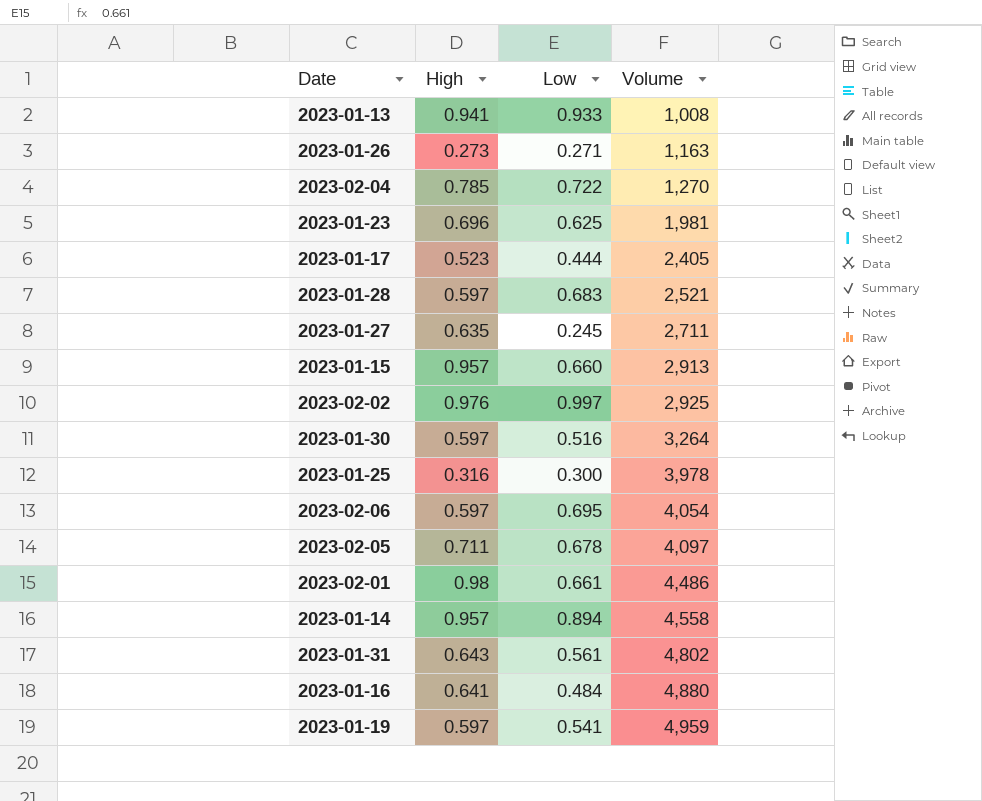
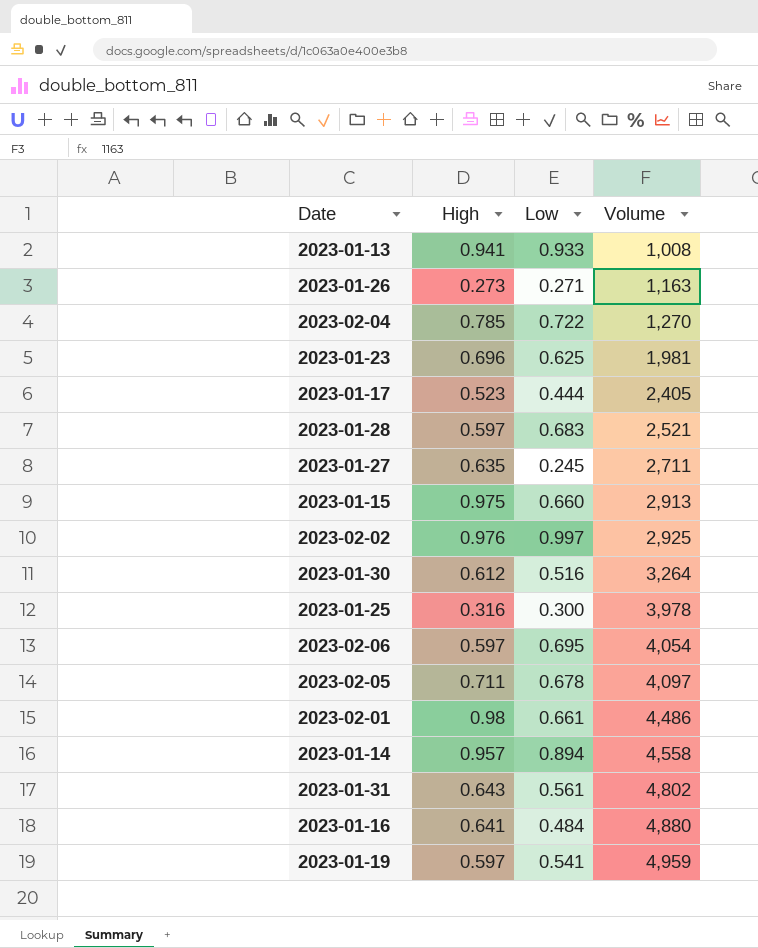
2023-01-15 | High: 0.957 -> 0.975
2023-01-30 | High: 0.597 -> 0.612

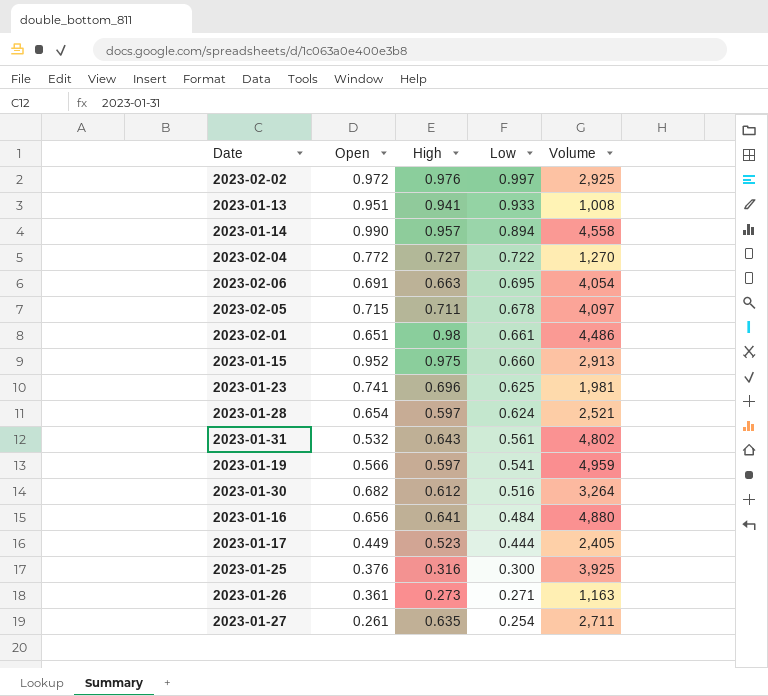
row order: Volume ascending -> Low descending
column Open | position: none -> 2
2023-02-04 | High: 0.785 -> 0.727
2023-02-06 | High: 0.597 -> 0.663
2023-01-28 | Low: 0.683 -> 0.624
2023-01-25 | Volume: 3,978 -> 3,925
2023-01-27 | Low: 0.245 -> 0.254

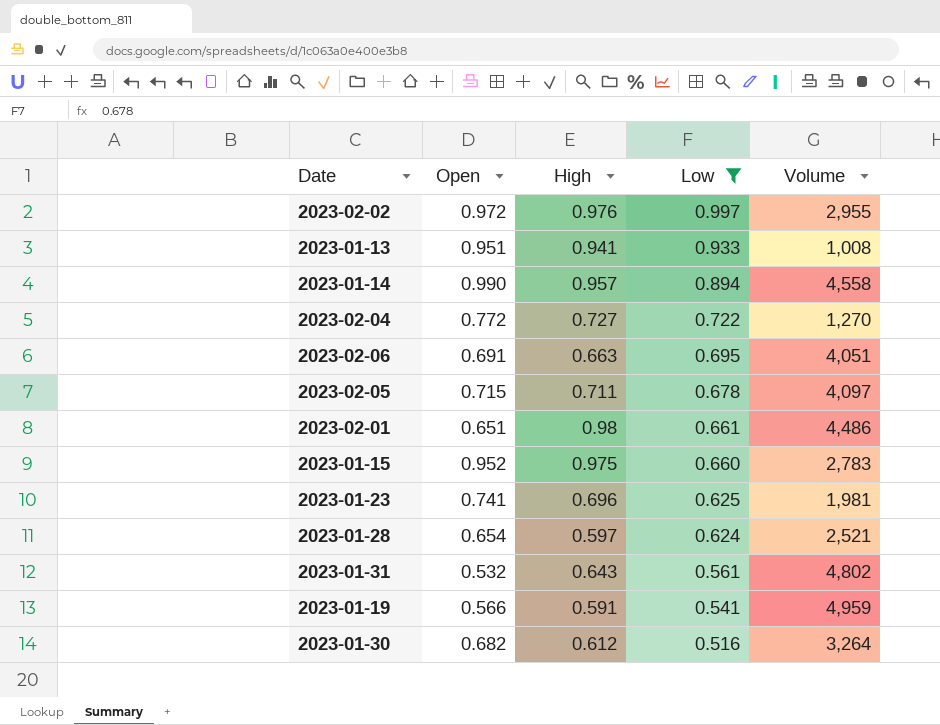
filter: none -> Low >= 0.516
2023-02-02 | Volume: 2,925 -> 2,955
2023-02-06 | Volume: 4,054 -> 4,051
2023-01-15 | Volume: 2,913 -> 2,783
2023-01-19 | High: 0.597 -> 0.591

